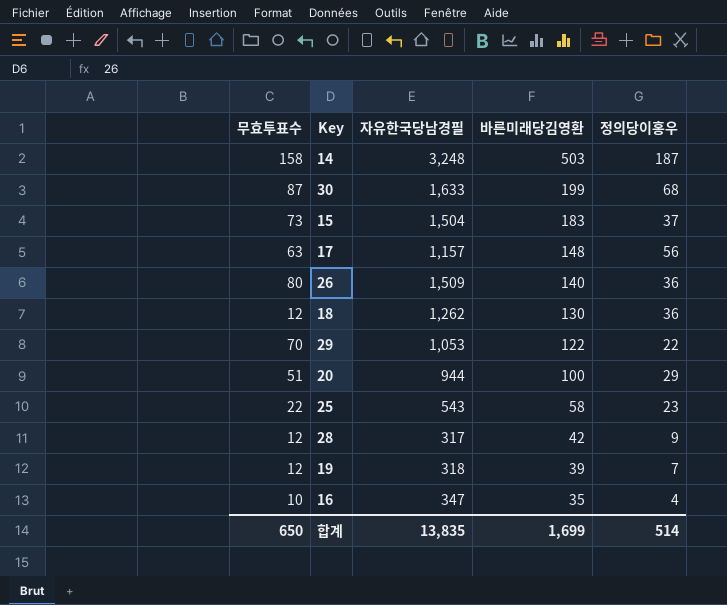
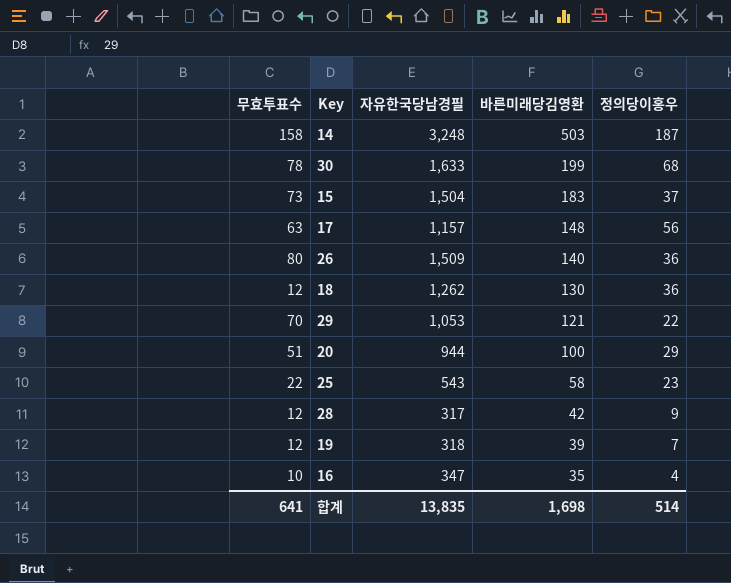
30 | 무효투표수: 87 -> 78
29 | 바른미래당김영환: 122 -> 121
합계 | 무효투표수: 650 -> 641
합계 | 바른미래당김영환: 1,699 -> 1,698

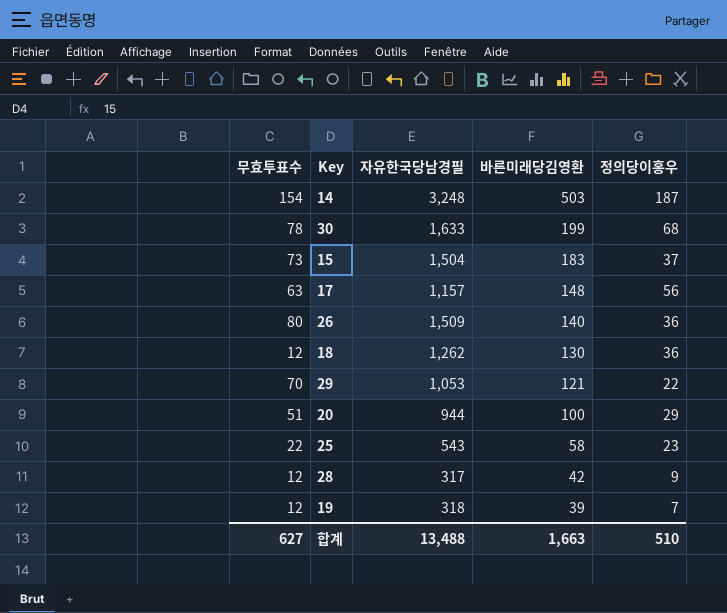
row 16: 10 | 347 | 35 | 4 -> none
14 | 무효투표수: 158 -> 154
합계 | 무효투표수: 641 -> 627
합계 | 자유한국당남경필: 13,835 -> 13,488
합계 | 바른미래당김영환: 1,698 -> 1,663
합계 | 정의당이홍우: 514 -> 510

